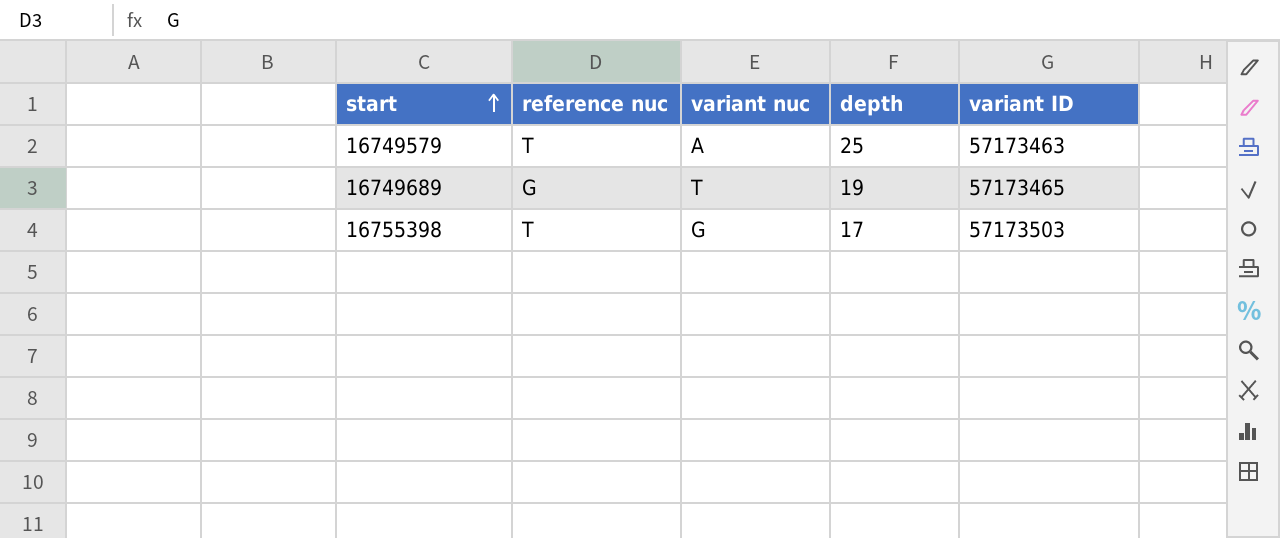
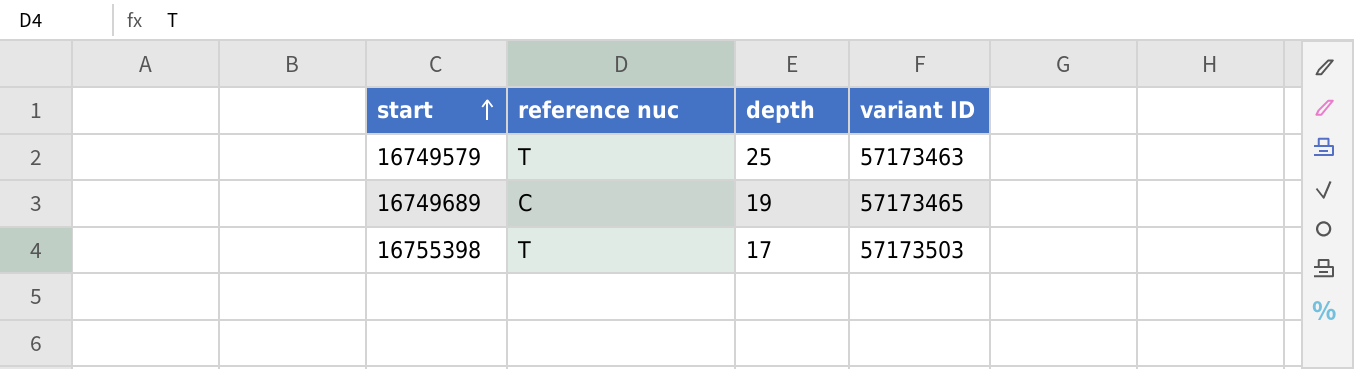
column variant nuc | position: 3 -> none
16749689 | reference nuc: G -> C

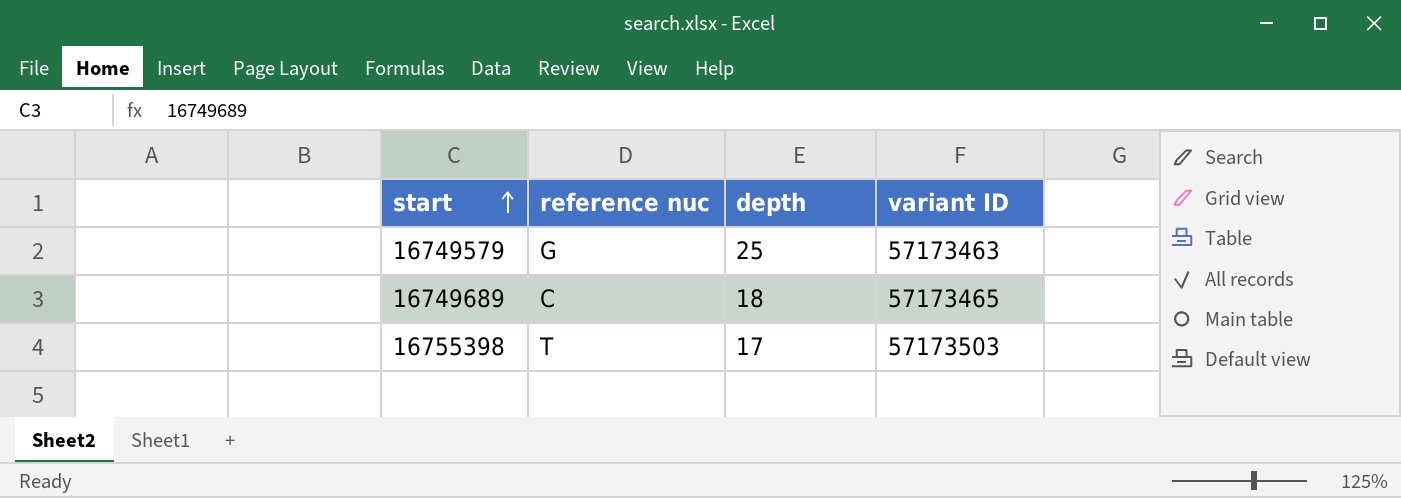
16749579 | reference nuc: T -> G
16749689 | depth: 19 -> 18

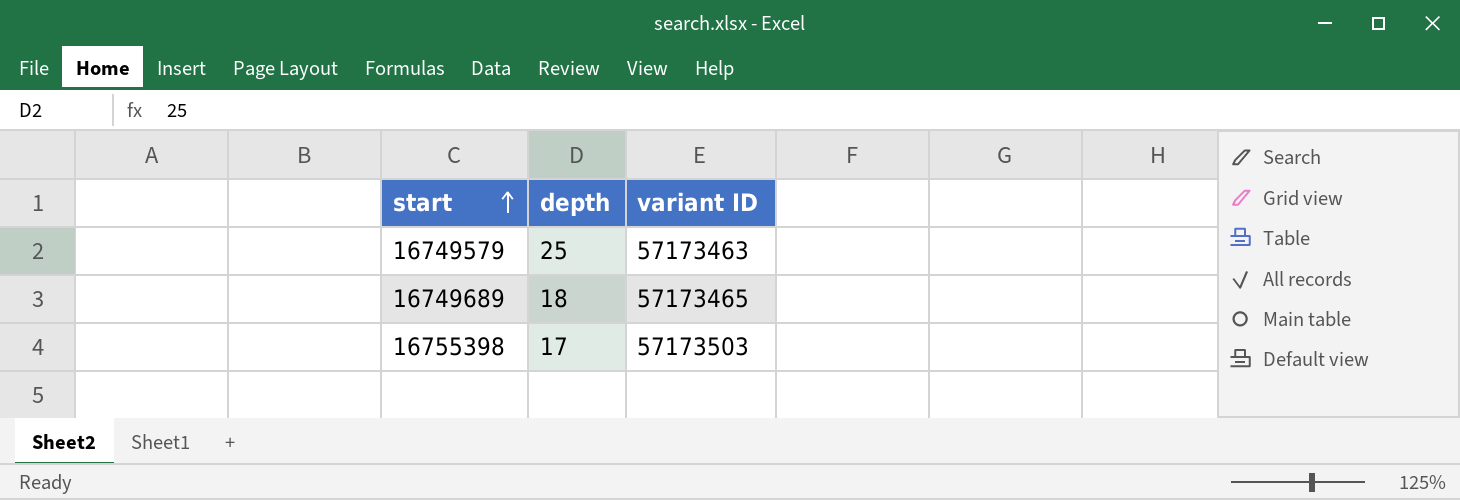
column reference nuc | position: 2 -> none

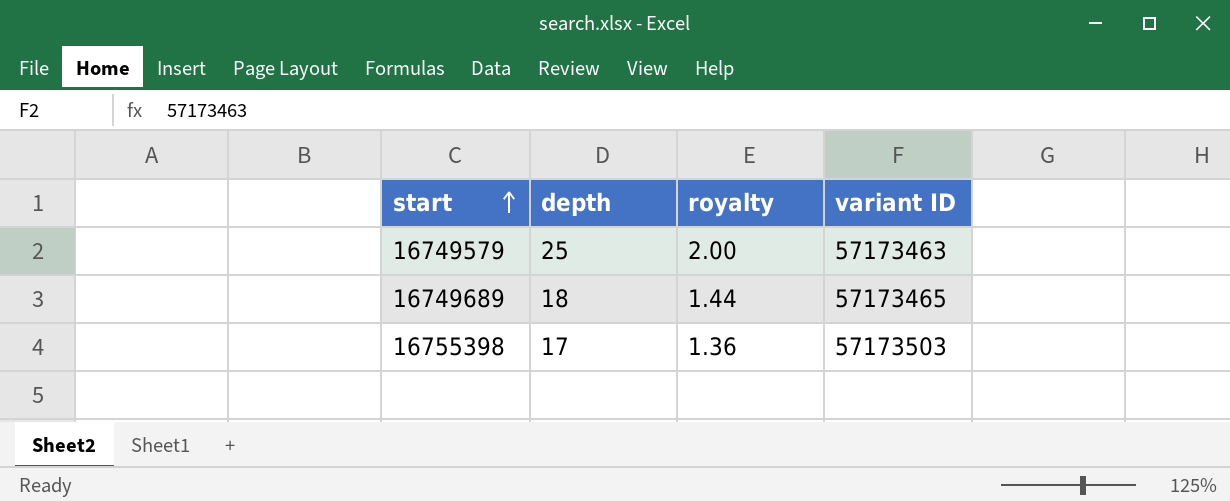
column royalty | formula: none -> [depth] * 0.08

